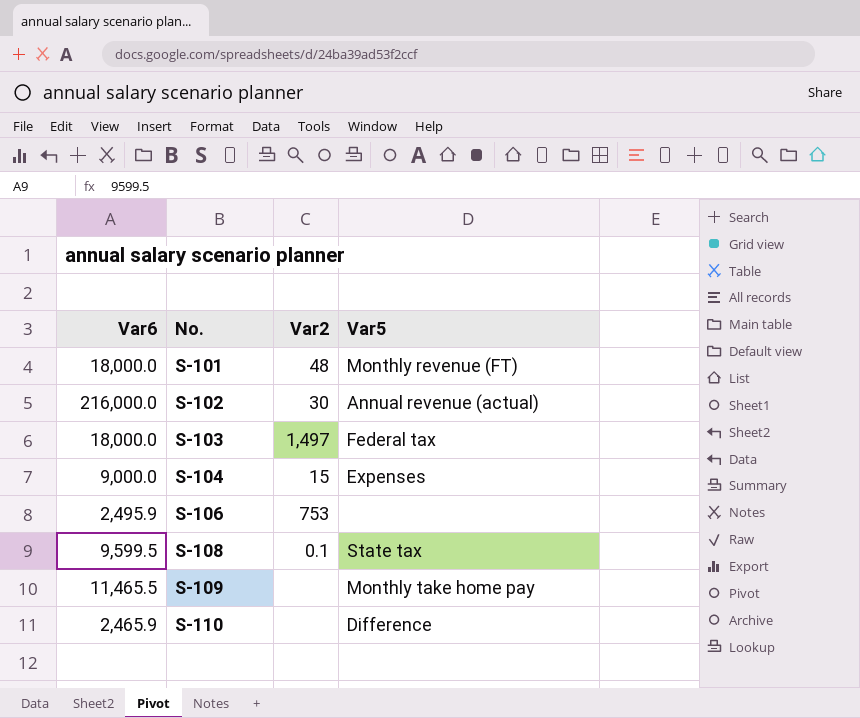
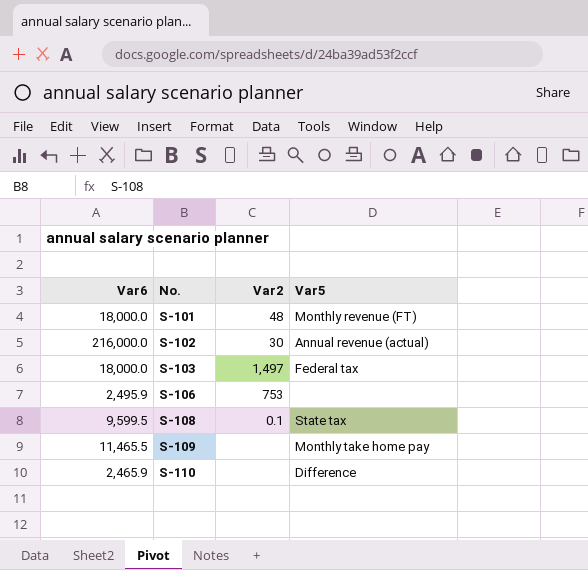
row S-104: 9,000.0 | 15 | Expenses -> none

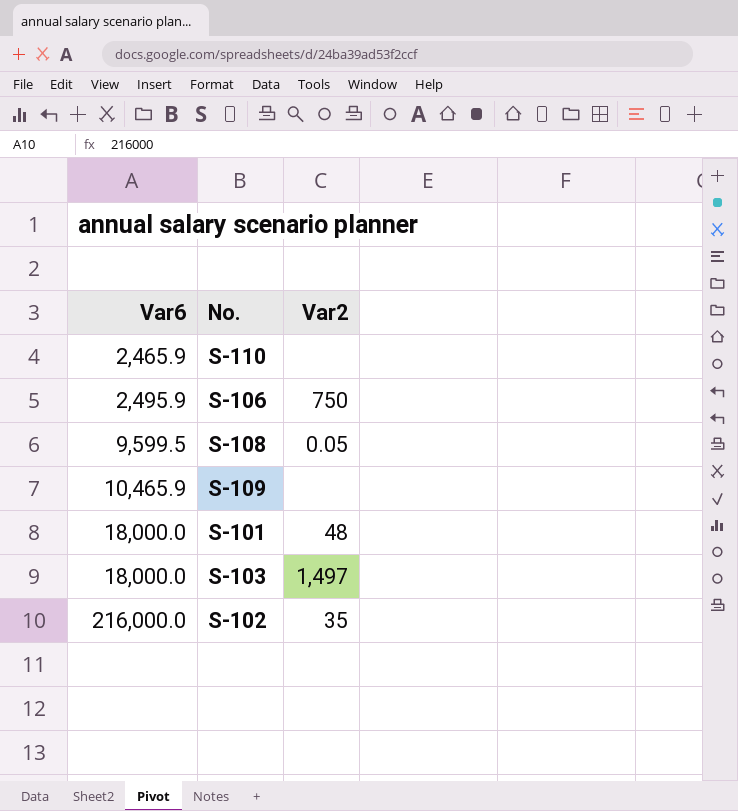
row order: No. ascending -> Var6 ascending
column Var5 | position: 4 -> none
S-106 | Var2: 753 -> 750
S-108 | Var2: 0.1 -> 0.05
S-109 | Var6: 11,465.5 -> 10,465.9
S-102 | Var2: 30 -> 35

